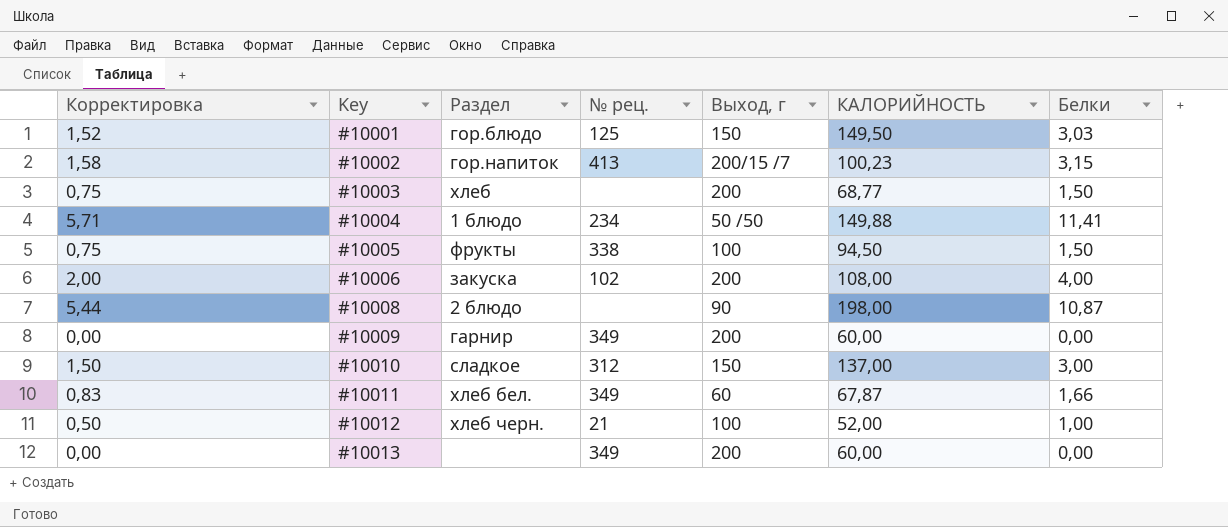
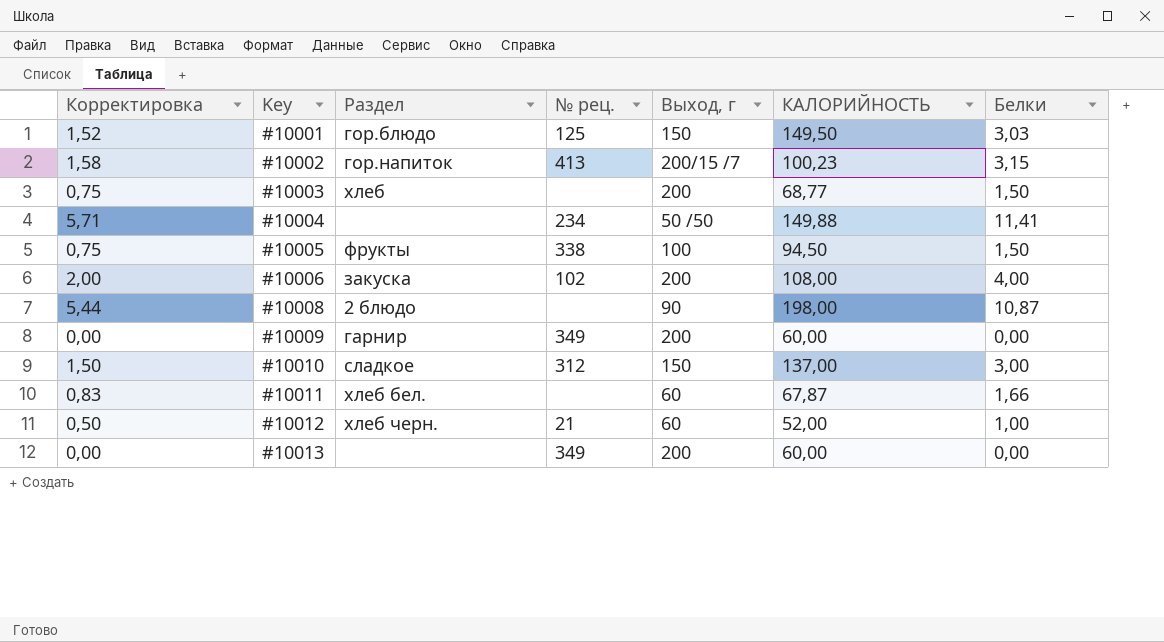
#10004 | Раздел: 1 блюдо -> none
#10011 | № рец.: 349 -> none
#10012 | Выход, г: 100 -> 60

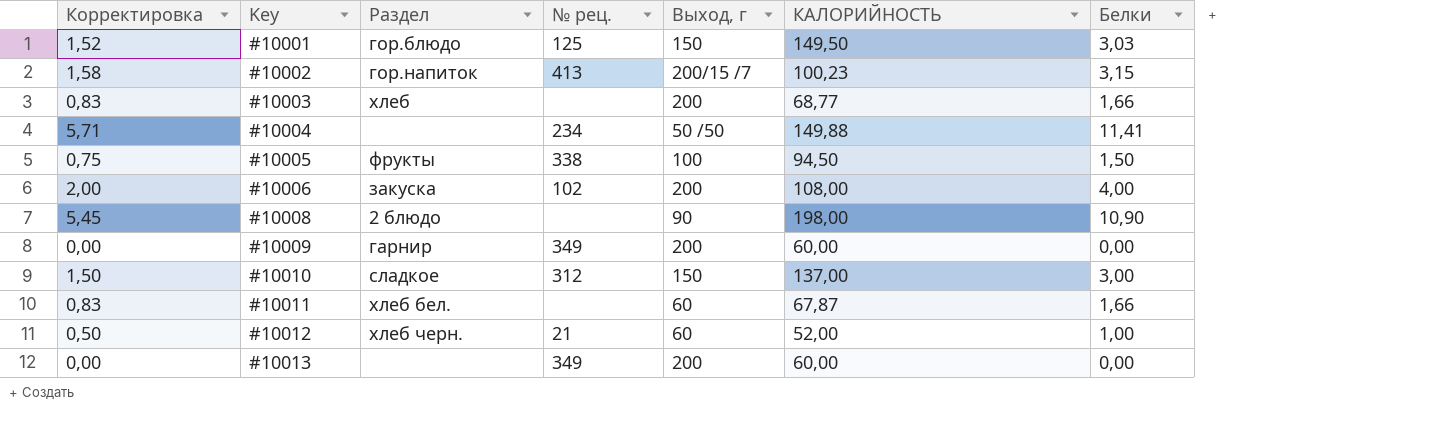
#10003 | Корректировка: 0,75 -> 0,83
#10003 | Белки: 1,50 -> 1,66
#10008 | Корректировка: 5,44 -> 5,45
#10008 | Белки: 10,87 -> 10,90

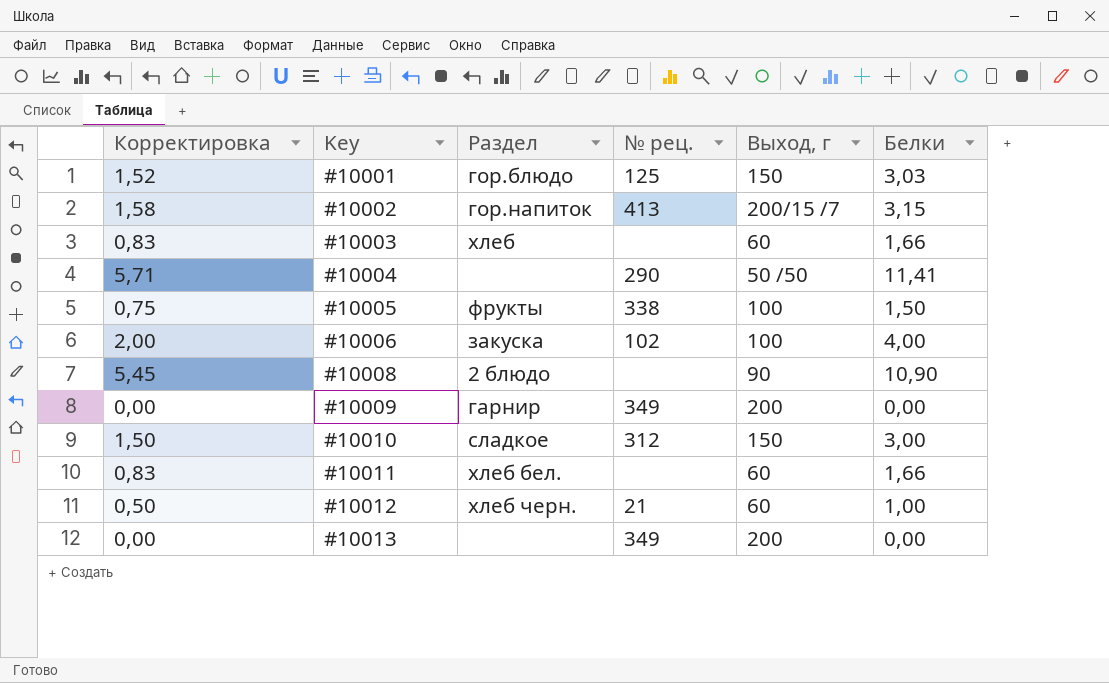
column КАЛОРИЙНОСТЬ | position: 6 -> none
#10003 | Выход, г: 200 -> 60
#10004 | № рец.: 234 -> 290
#10006 | Выход, г: 200 -> 100

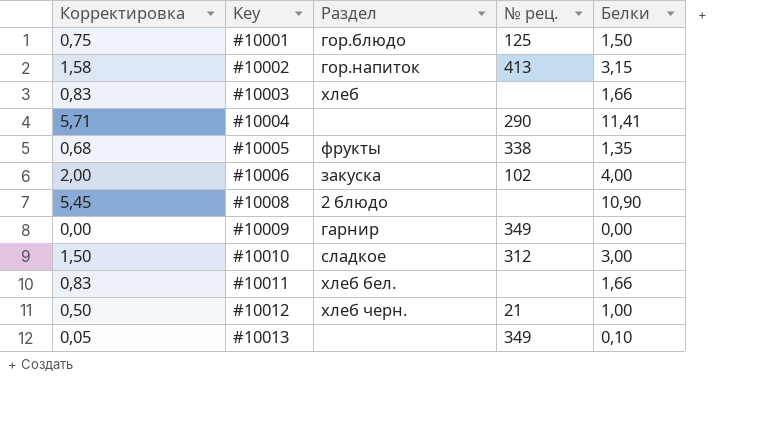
column Выход, г | position: 5 -> none
#10001 | Корректировка: 1,52 -> 0,75
#10001 | Белки: 3,03 -> 1,50
#10005 | Корректировка: 0,75 -> 0,68
#10005 | Белки: 1,50 -> 1,35
#10013 | Корректировка: 0,00 -> 0,05
#10013 | Белки: 0,00 -> 0,10

